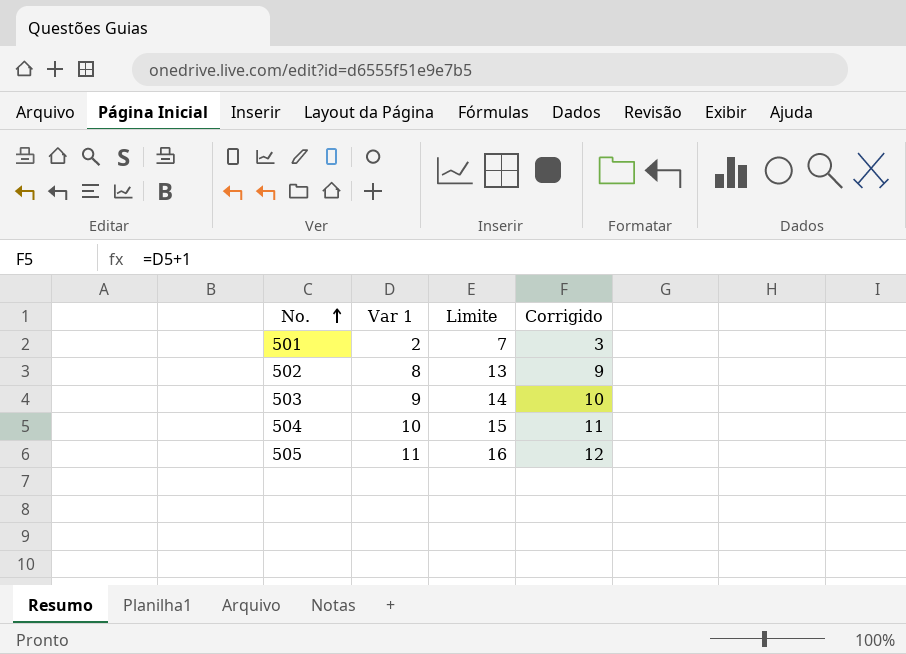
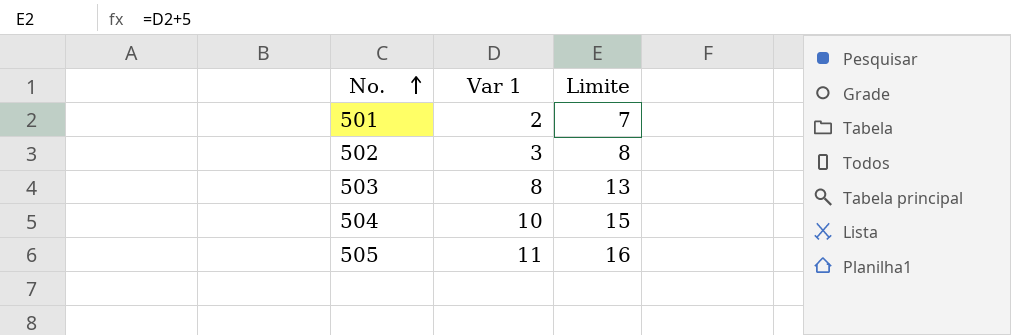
column Corrigido | formula: [Var 1] + 1 -> none
502 | Var 1: 8 -> 3
502 | Limite: 13 -> 8
503 | Var 1: 9 -> 8
503 | Limite: 14 -> 13

